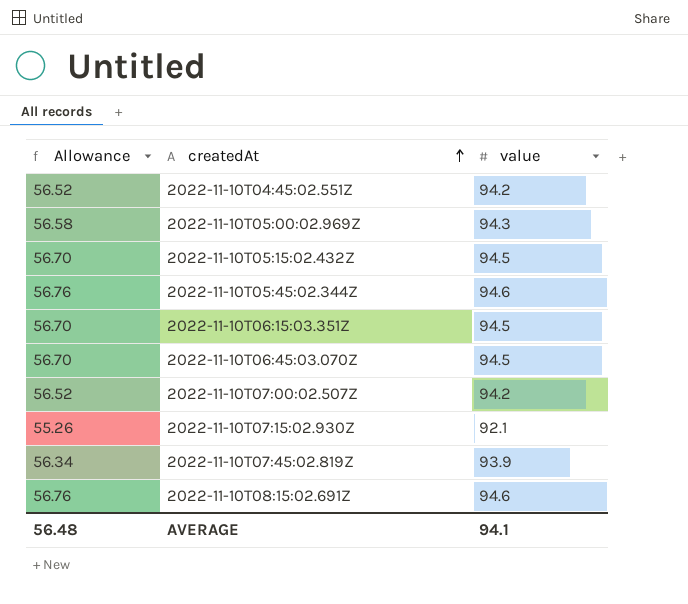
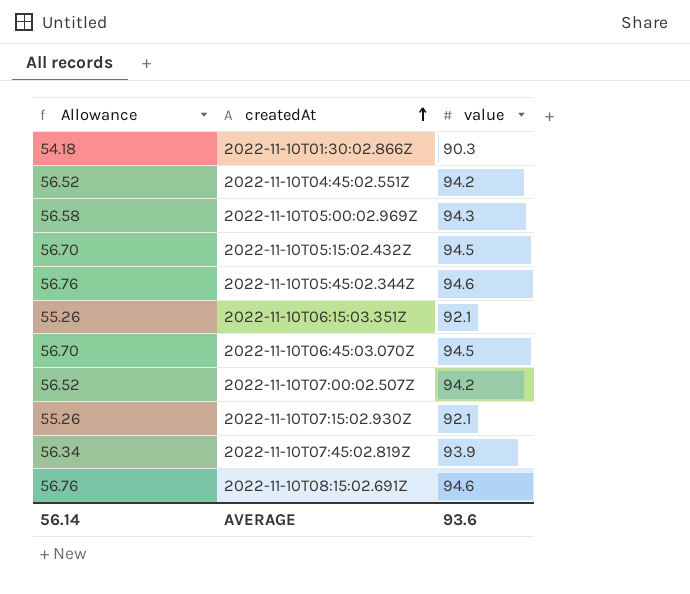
row 2022-11-10T01:30:02.866Z: none -> 54.18 | 90.3
2022-11-10T06:15:03.351Z | Allowance: 56.70 -> 55.26
2022-11-10T06:15:03.351Z | value: 94.5 -> 92.1
AVERAGE | Allowance: 56.48 -> 56.14
AVERAGE | value: 94.1 -> 93.6

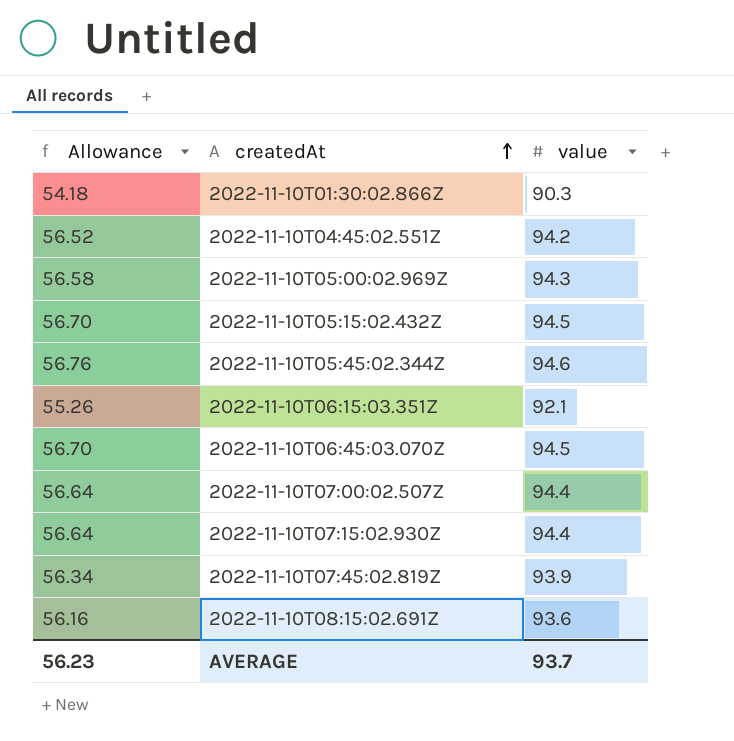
2022-11-10T07:00:02.507Z | Allowance: 56.52 -> 56.64
2022-11-10T07:00:02.507Z | value: 94.2 -> 94.4
2022-11-10T07:15:02.930Z | Allowance: 55.26 -> 56.64
2022-11-10T07:15:02.930Z | value: 92.1 -> 94.4
2022-11-10T08:15:02.691Z | Allowance: 56.76 -> 56.16
2022-11-10T08:15:02.691Z | value: 94.6 -> 93.6
AVERAGE | Allowance: 56.14 -> 56.23
AVERAGE | value: 93.6 -> 93.7

